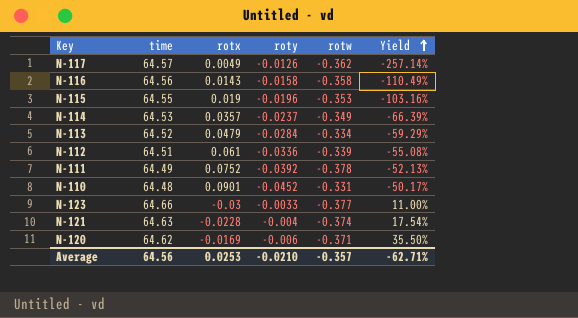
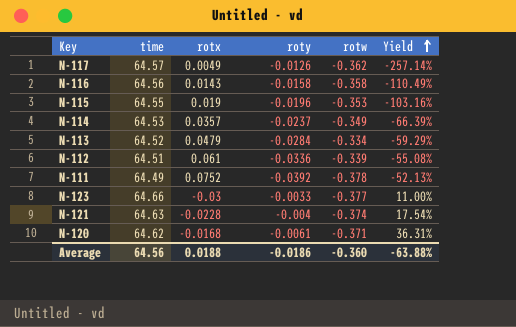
row N-110: 64.48 | 0.0901 | -0.0452 | -0.331 | -50.17% -> none
N-120 | rotx: -0.0169 -> -0.0168
N-120 | roty: -0.006 -> -0.0061
N-120 | Yield: 35.50% -> 36.31%
Average | rotx: 0.0253 -> 0.0188
Average | roty: -0.0210 -> -0.0186
Average | rotw: -0.357 -> -0.360
Average | Yield: -62.71% -> -63.88%

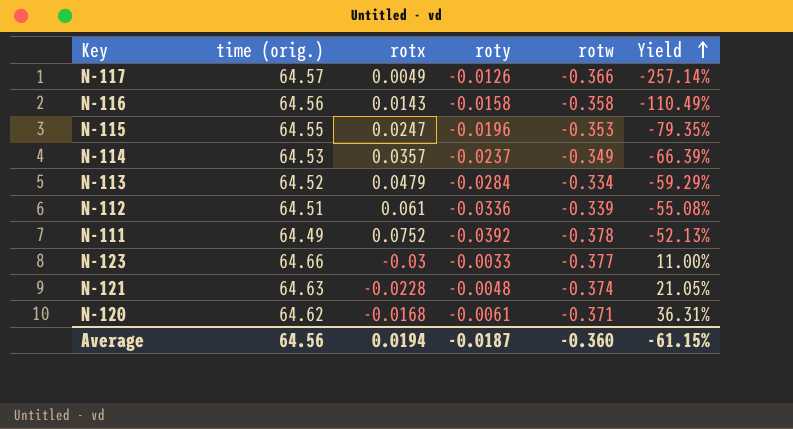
column name: time -> time (orig.)
N-117 | rotw: -0.362 -> -0.366
N-115 | rotx: 0.019 -> 0.0247
N-115 | Yield: -103.16% -> -79.35%
N-121 | roty: -0.004 -> -0.0048
N-121 | Yield: 17.54% -> 21.05%
Average | rotx: 0.0188 -> 0.0194
Average | roty: -0.0186 -> -0.0187
Average | Yield: -63.88% -> -61.15%

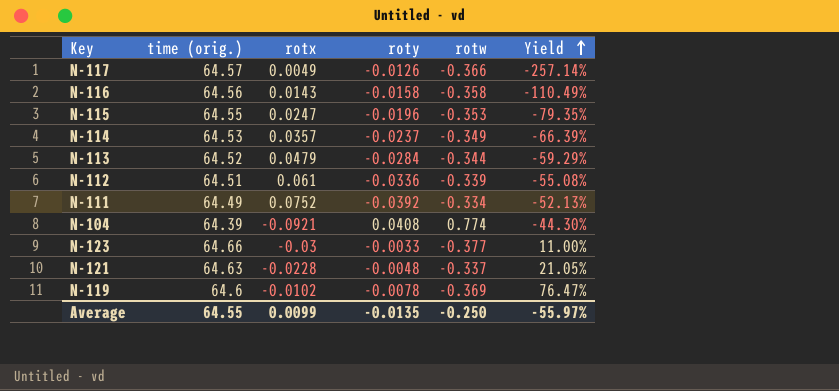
row N-120: 64.62 | -0.0168 | -0.0061 | -0.371 | 36.31% -> none
N-113 | rotw: -0.334 -> -0.344
N-111 | rotw: -0.378 -> -0.334
row N-104: none -> 64.39 | -0.0921 | 0.0408 | 0.774 | -44.30%
N-121 | rotw: -0.374 -> -0.337
row N-119: none -> 64.6 | -0.0102 | -0.0078 | -0.369 | 76.47%
Average | time (orig.): 64.56 -> 64.55
Average | rotx: 0.0194 -> 0.0099
Average | roty: -0.0187 -> -0.0135
Average | rotw: -0.360 -> -0.250
Average | Yield: -61.15% -> -55.97%

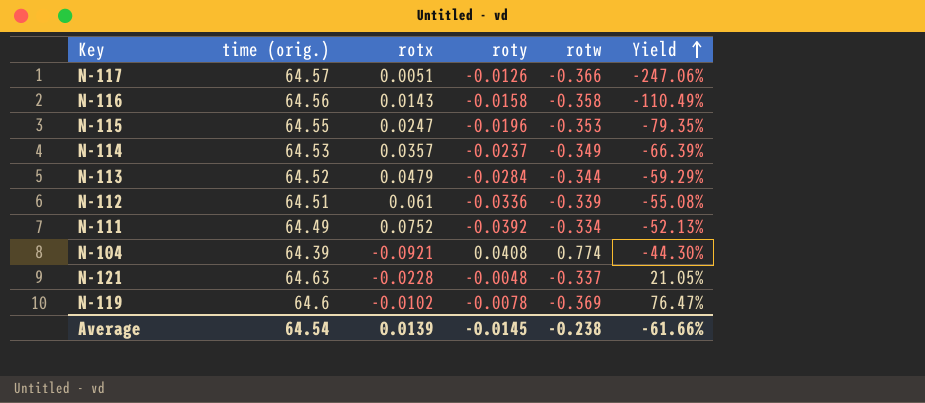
row N-123: 64.66 | -0.03 | -0.0033 | -0.377 | 11.00% -> none
N-117 | rotx: 0.0049 -> 0.0051
N-117 | Yield: -257.14% -> -247.06%
Average | time (orig.): 64.55 -> 64.54
Average | rotx: 0.0099 -> 0.0139
Average | roty: -0.0135 -> -0.0145
Average | rotw: -0.250 -> -0.238
Average | Yield: -55.97% -> -61.66%

